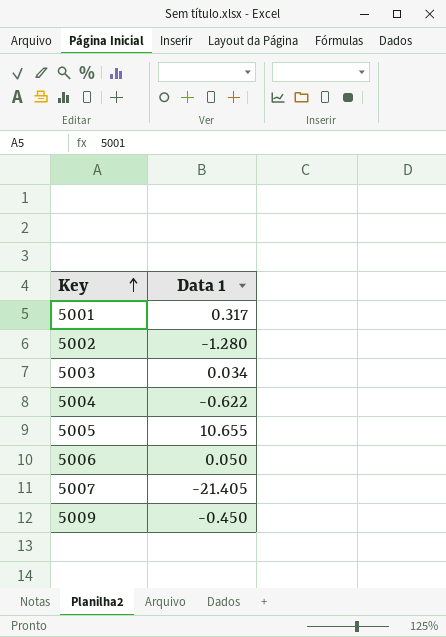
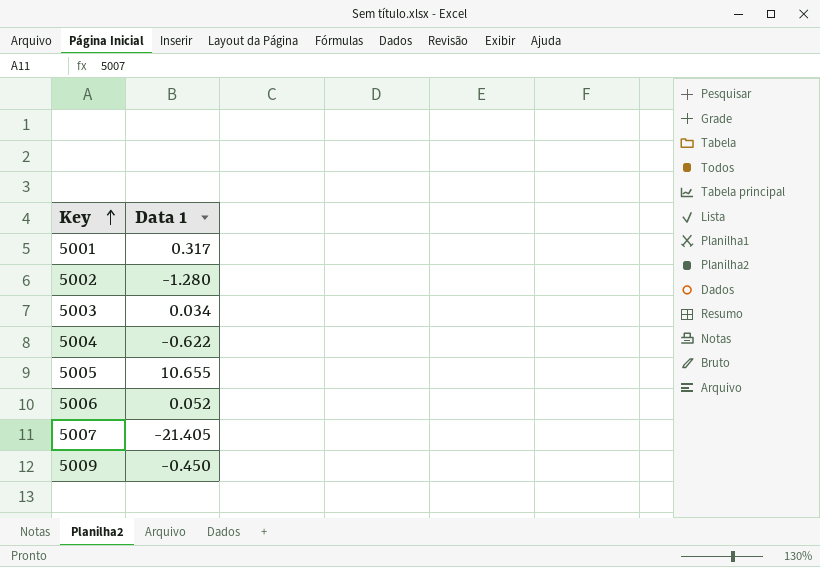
5006 | Data 1: 0.050 -> 0.052

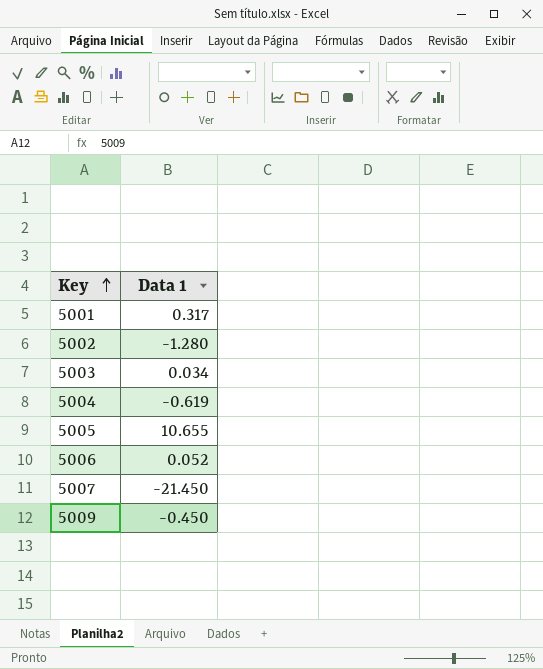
5004 | Data 1: -0.622 -> -0.619
5007 | Data 1: -21.405 -> -21.450

